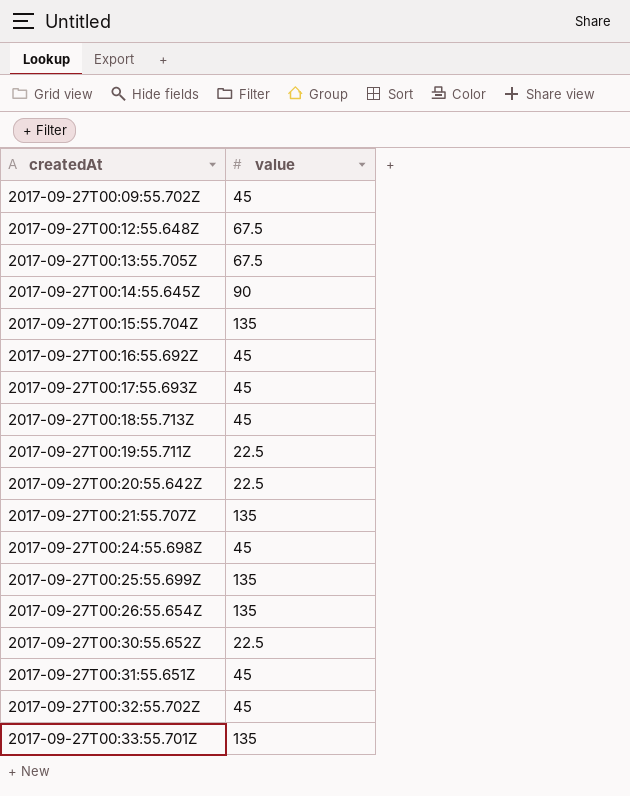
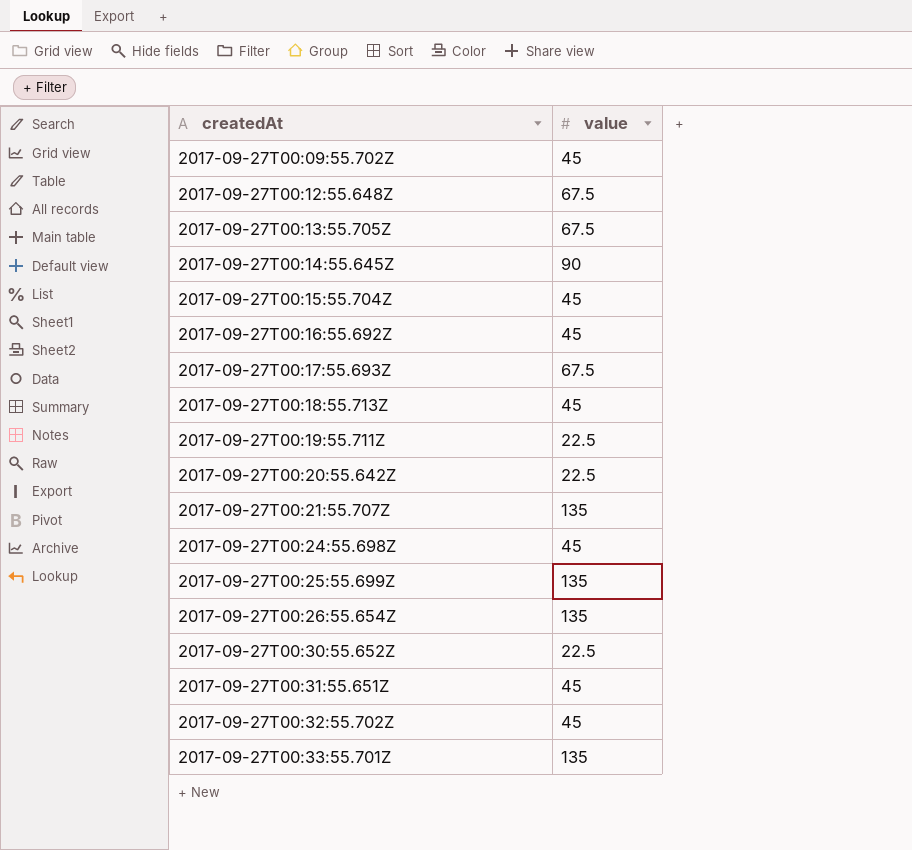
2017-09-27T00:15:55.704Z | value: 135 -> 45
2017-09-27T00:17:55.693Z | value: 45 -> 67.5

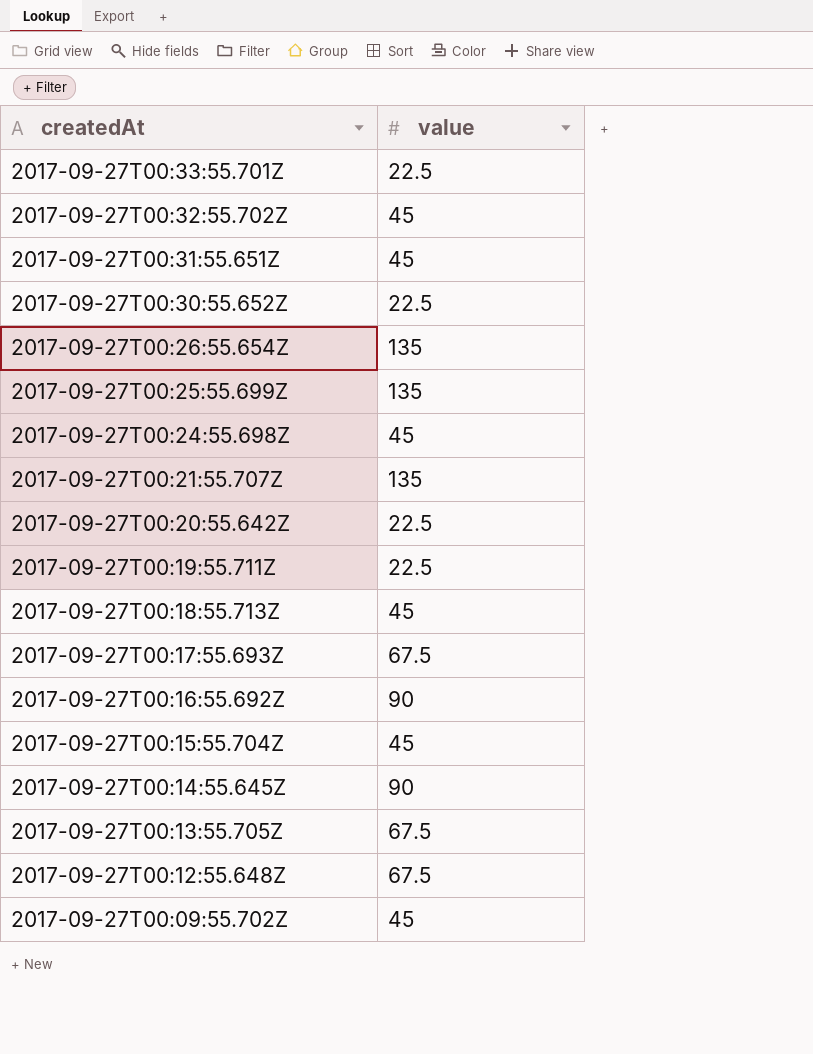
row order: createdAt ascending -> createdAt descending
2017-09-27T00:33:55.701Z | value: 135 -> 22.5
2017-09-27T00:16:55.692Z | value: 45 -> 90

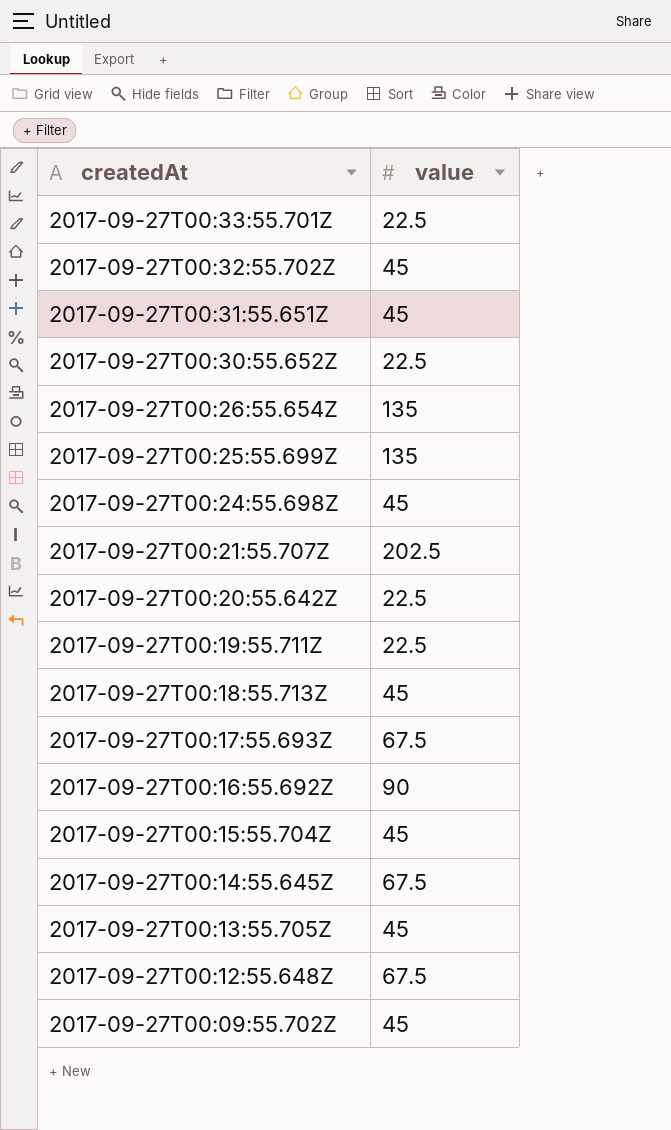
2017-09-27T00:21:55.707Z | value: 135 -> 202.5
2017-09-27T00:14:55.645Z | value: 90 -> 67.5
2017-09-27T00:13:55.705Z | value: 67.5 -> 45

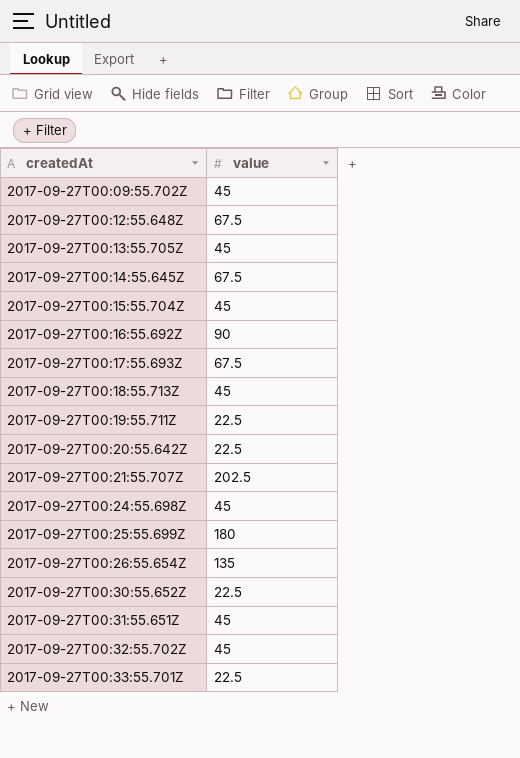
row order: createdAt descending -> createdAt ascending
2017-09-27T00:25:55.699Z | value: 135 -> 180

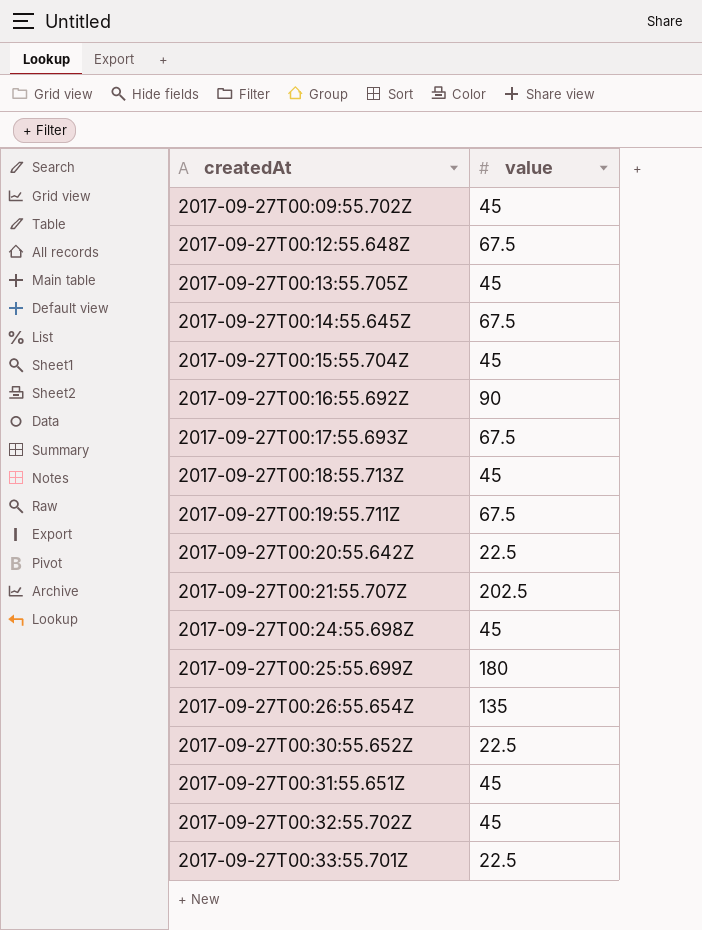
2017-09-27T00:19:55.711Z | value: 22.5 -> 67.5

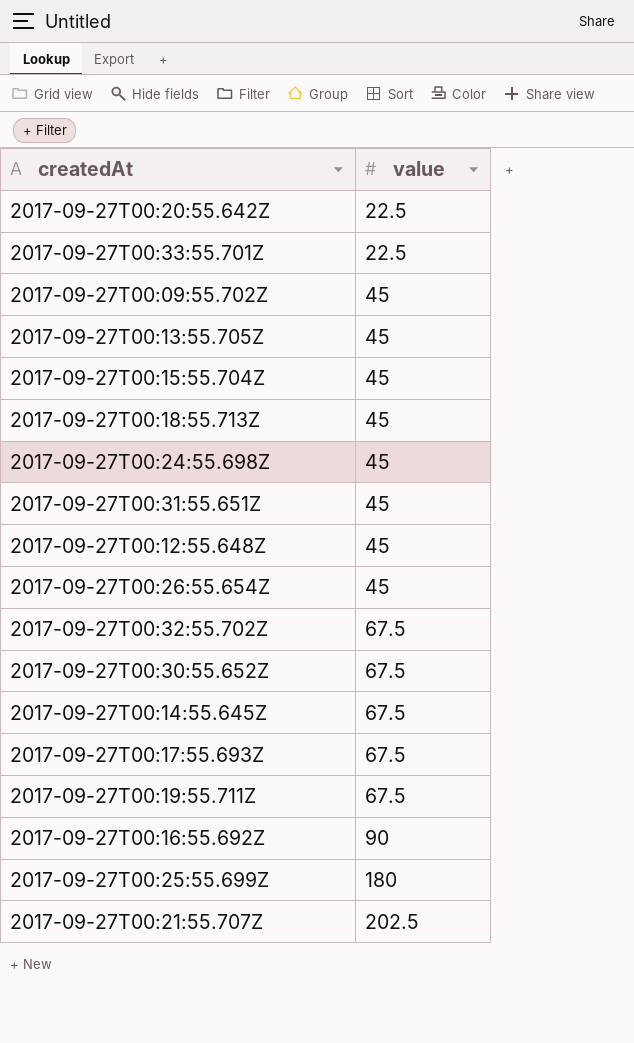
row order: createdAt ascending -> value ascending
2017-09-27T00:12:55.648Z | value: 67.5 -> 45
2017-09-27T00:26:55.654Z | value: 135 -> 45
2017-09-27T00:32:55.702Z | value: 45 -> 67.5
2017-09-27T00:30:55.652Z | value: 22.5 -> 67.5

